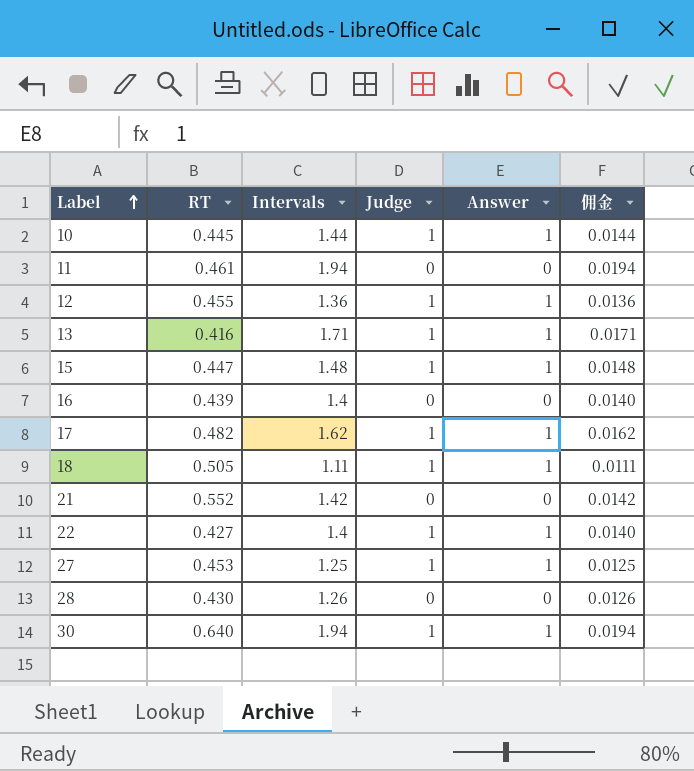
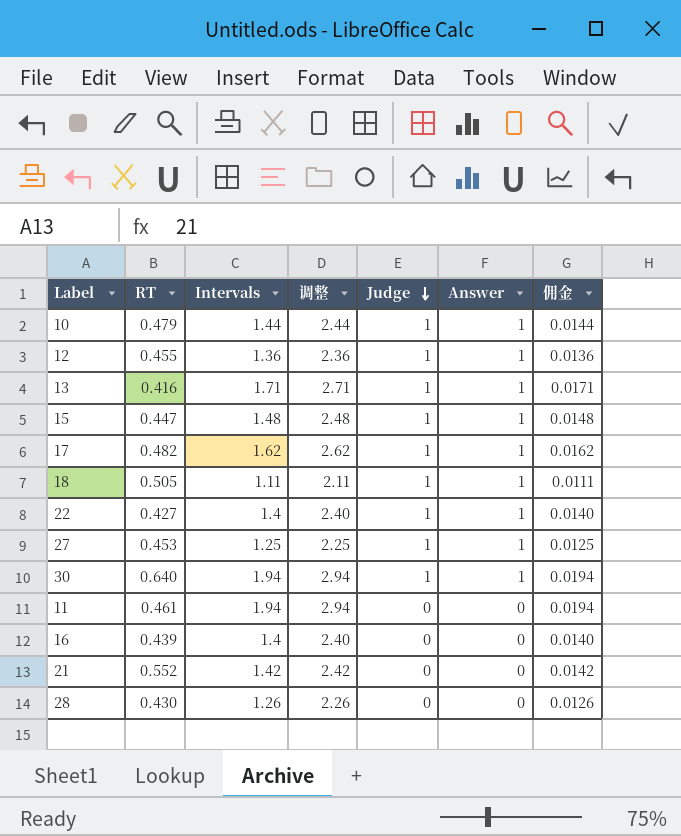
row order: Label ascending -> Judge descending
column 调整 | formula: none -> [Intervals] + 1
10 | RT: 0.445 -> 0.479

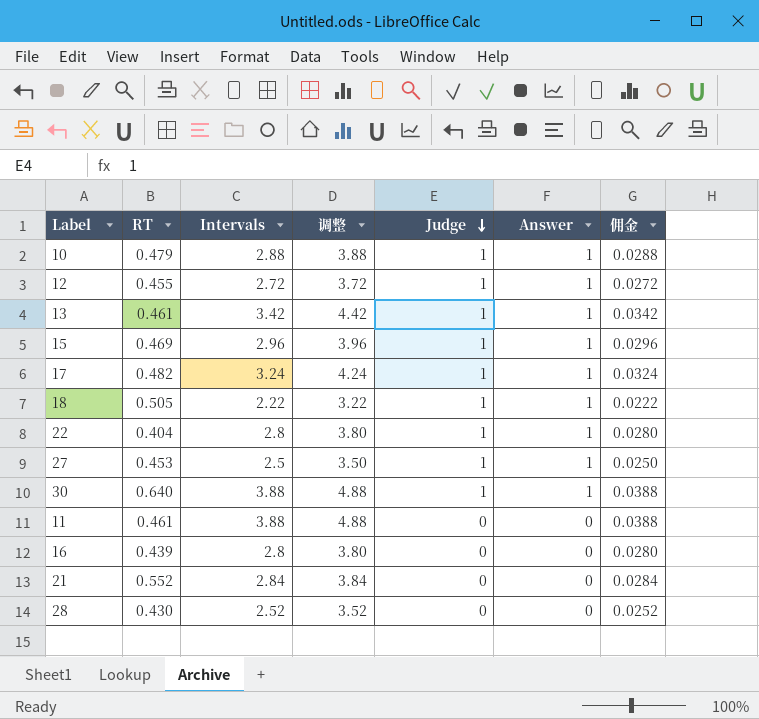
10 | Intervals: 1.44 -> 2.88
10 | 调整: 2.44 -> 3.88
10 | 佣金: 0.0144 -> 0.0288
12 | Intervals: 1.36 -> 2.72
12 | 调整: 2.36 -> 3.72
12 | 佣金: 0.0136 -> 0.0272
13 | RT: 0.416 -> 0.461
13 | Intervals: 1.71 -> 3.42
13 | 调整: 2.71 -> 4.42
13 | 佣金: 0.0171 -> 0.0342
15 | RT: 0.447 -> 0.469
15 | Intervals: 1.48 -> 2.96
15 | 调整: 2.48 -> 3.96
15 | 佣金: 0.0148 -> 0.0296
17 | Intervals: 1.62 -> 3.24
17 | 调整: 2.62 -> 4.24
17 | 佣金: 0.0162 -> 0.0324
18 | Intervals: 1.11 -> 2.22
18 | 调整: 2.11 -> 3.22
18 | 佣金: 0.0111 -> 0.0222
22 | RT: 0.427 -> 0.404
22 | Intervals: 1.4 -> 2.8
22 | 调整: 2.40 -> 3.80
22 | 佣金: 0.0140 -> 0.0280
27 | Intervals: 1.25 -> 2.5
27 | 调整: 2.25 -> 3.50
27 | 佣金: 0.0125 -> 0.0250
30 | Intervals: 1.94 -> 3.88
30 | 调整: 2.94 -> 4.88
30 | 佣金: 0.0194 -> 0.0388
11 | Intervals: 1.94 -> 3.88
11 | 调整: 2.94 -> 4.88
11 | 佣金: 0.0194 -> 0.0388
16 | Intervals: 1.4 -> 2.8
16 | 调整: 2.40 -> 3.80
16 | 佣金: 0.0140 -> 0.0280
21 | Intervals: 1.42 -> 2.84
21 | 调整: 2.42 -> 3.84
21 | 佣金: 0.0142 -> 0.0284
28 | Intervals: 1.26 -> 2.52
28 | 调整: 2.26 -> 3.52
28 | 佣金: 0.0126 -> 0.0252

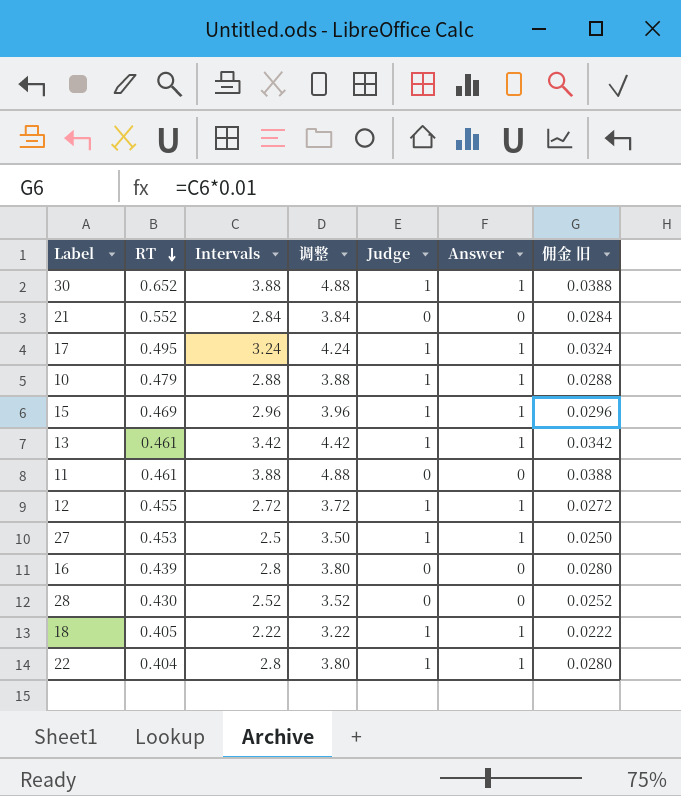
row order: Judge descending -> RT descending
column name: 佣金 -> 佣金 旧
30 | RT: 0.640 -> 0.652
17 | RT: 0.482 -> 0.495
18 | RT: 0.505 -> 0.405

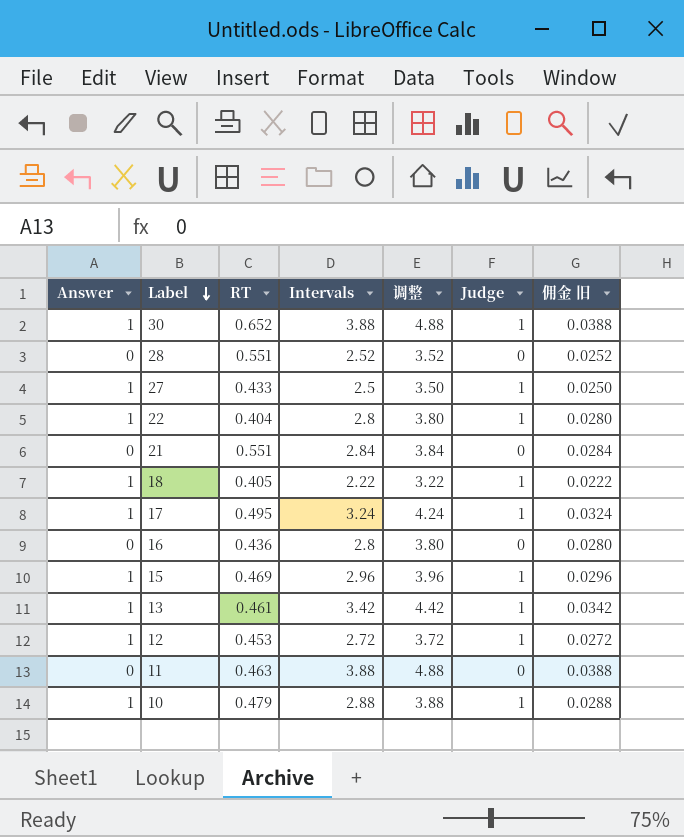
row order: RT descending -> Label descending
column Answer | position: 6 -> 1
28 | RT: 0.430 -> 0.551
27 | RT: 0.453 -> 0.433
21 | RT: 0.552 -> 0.551
16 | RT: 0.439 -> 0.436
12 | RT: 0.455 -> 0.453
11 | RT: 0.461 -> 0.463

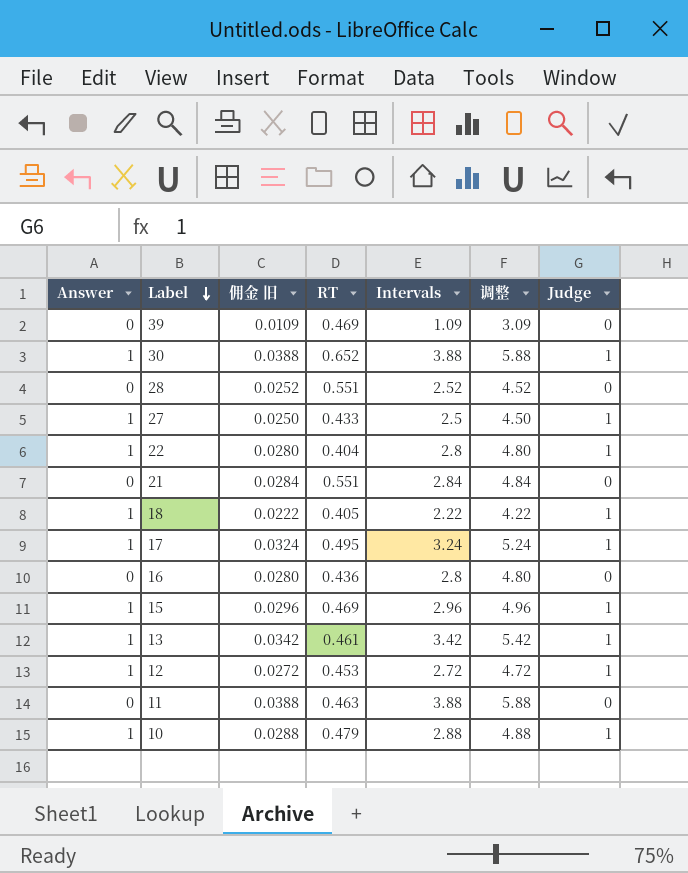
column 佣金 旧 | position: 7 -> 3
column 调整 | formula: [Intervals] + 1 -> [Intervals] + 2
row 39: none -> 0 | 0.0109 | 0.469 | 1.09 | 3.09 | 0

